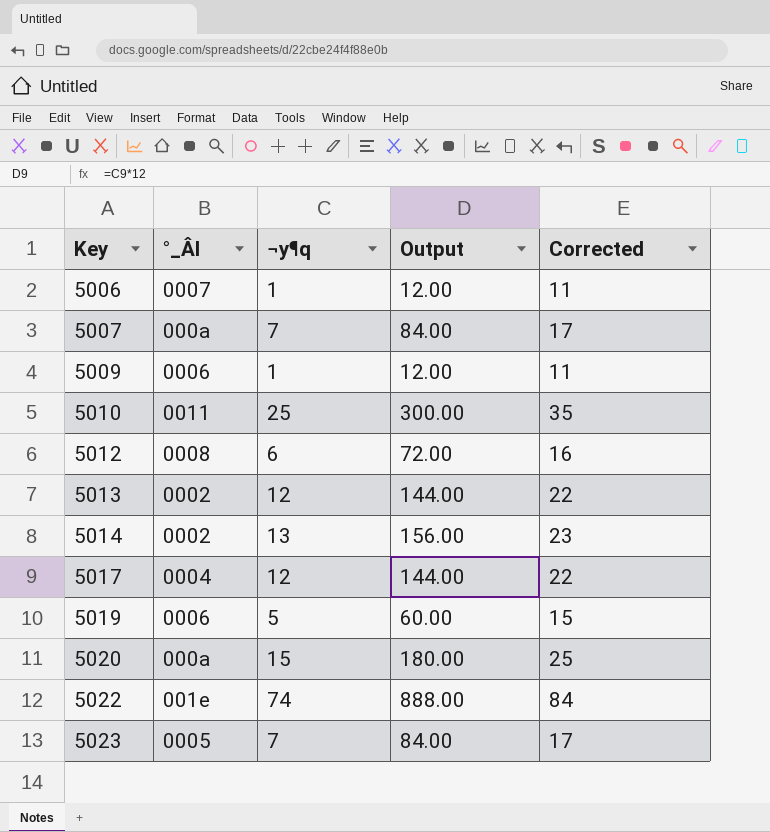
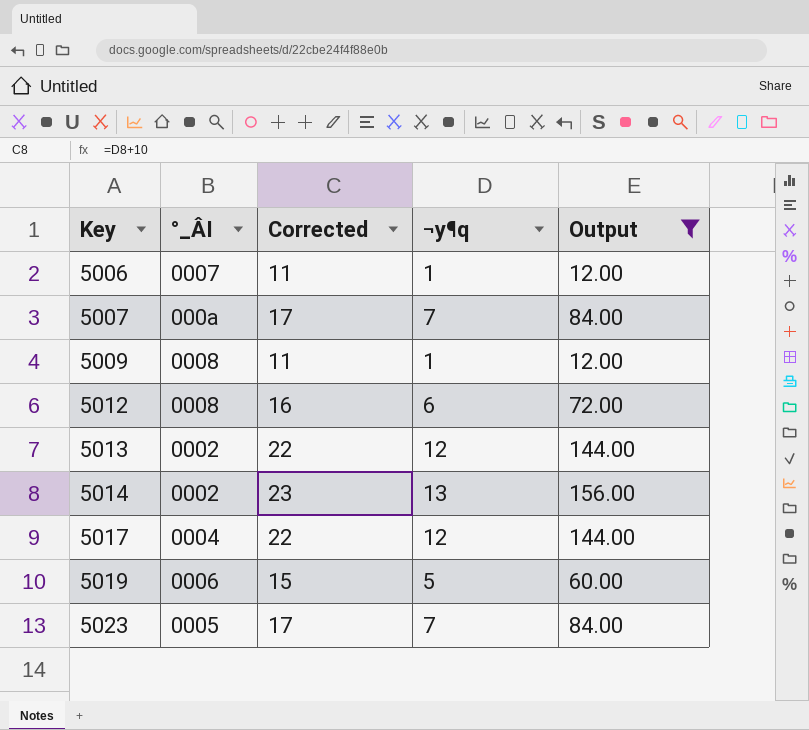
filter: none -> Output <= 156.00
column Corrected | position: 5 -> 3
5009 | °_ÂI: 0006 -> 0008

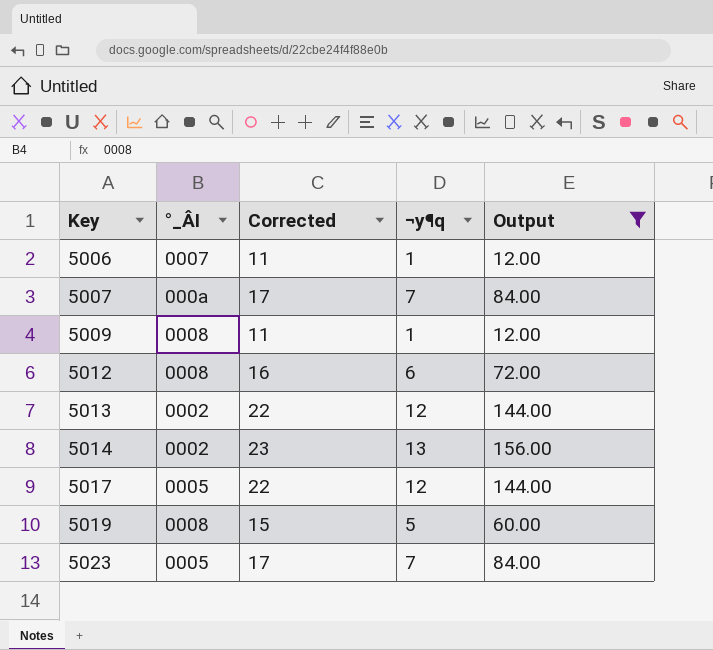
5017 | °_ÂI: 0004 -> 0005
5019 | °_ÂI: 0006 -> 0008

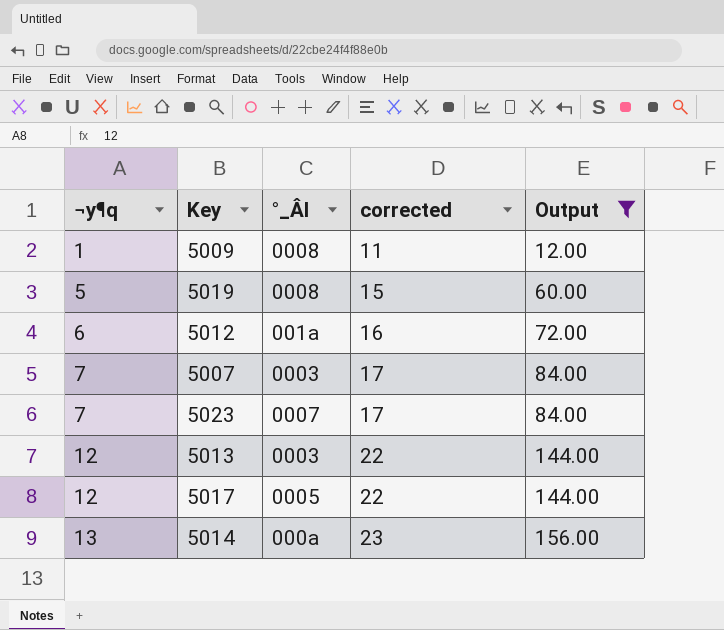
row order: Key ascending -> ¬y¶q ascending
column ¬y¶q | position: 4 -> 1
column name: Corrected -> corrected
row 5006: 0007 | 11 | 1 | 12.00 -> none
5012 | °_ÂI: 0008 -> 001a
5007 | °_ÂI: 000a -> 0003
5023 | °_ÂI: 0005 -> 0007
5013 | °_ÂI: 0002 -> 0003
5014 | °_ÂI: 0002 -> 000a

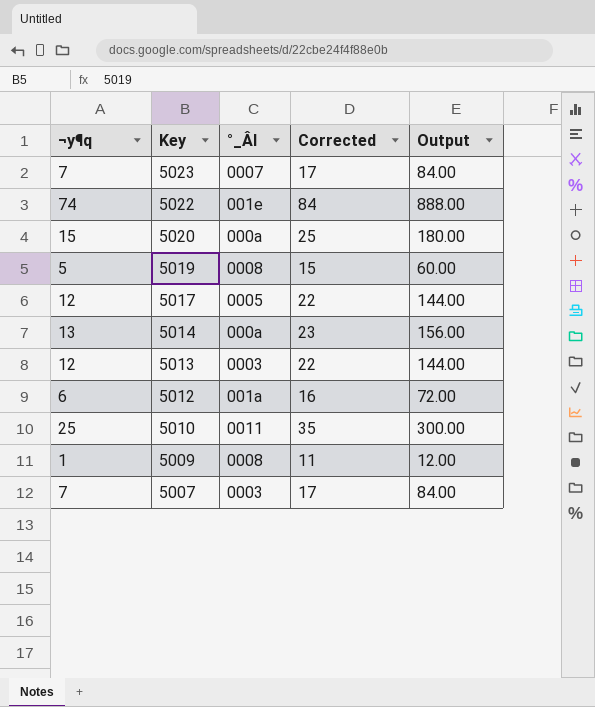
filter: Output <= 156.00 -> none
row order: ¬y¶q ascending -> Key descending
column name: corrected -> Corrected

